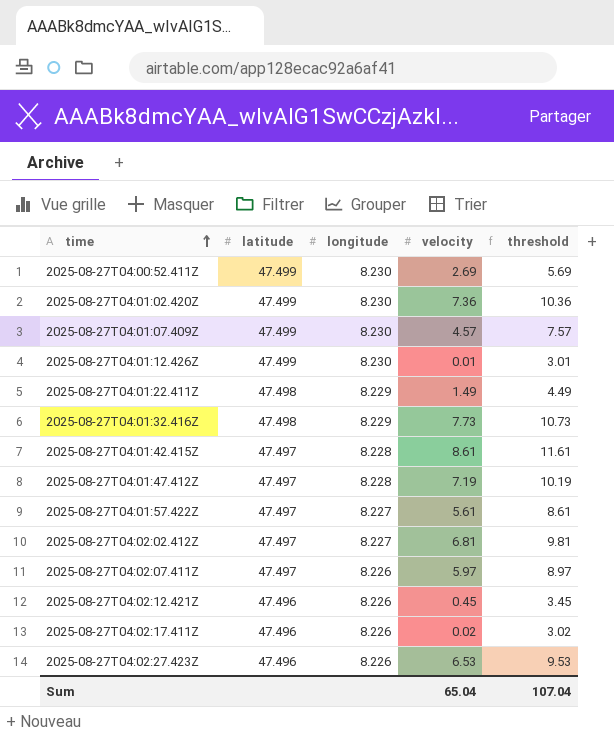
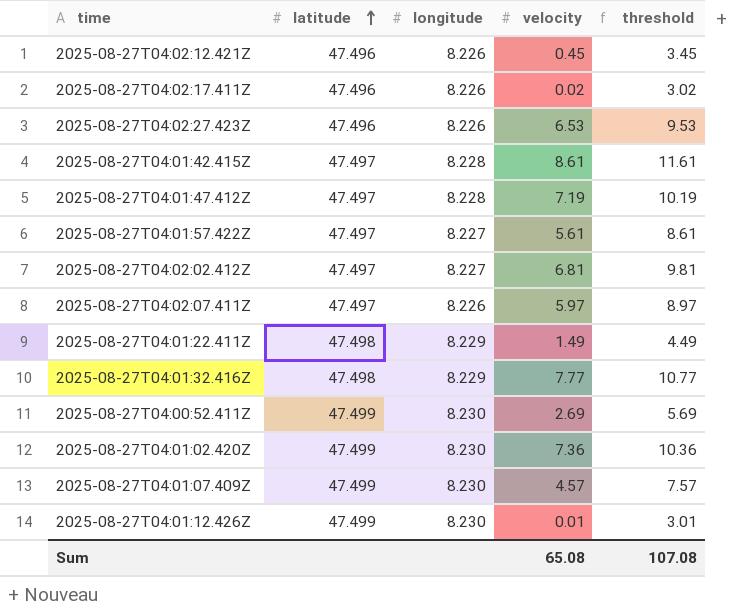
row order: time ascending -> latitude ascending
2025-08-27T04:01:32.416Z | velocity: 7.73 -> 7.77
2025-08-27T04:01:32.416Z | threshold: 10.73 -> 10.77
Sum | velocity: 65.04 -> 65.08
Sum | threshold: 107.04 -> 107.08

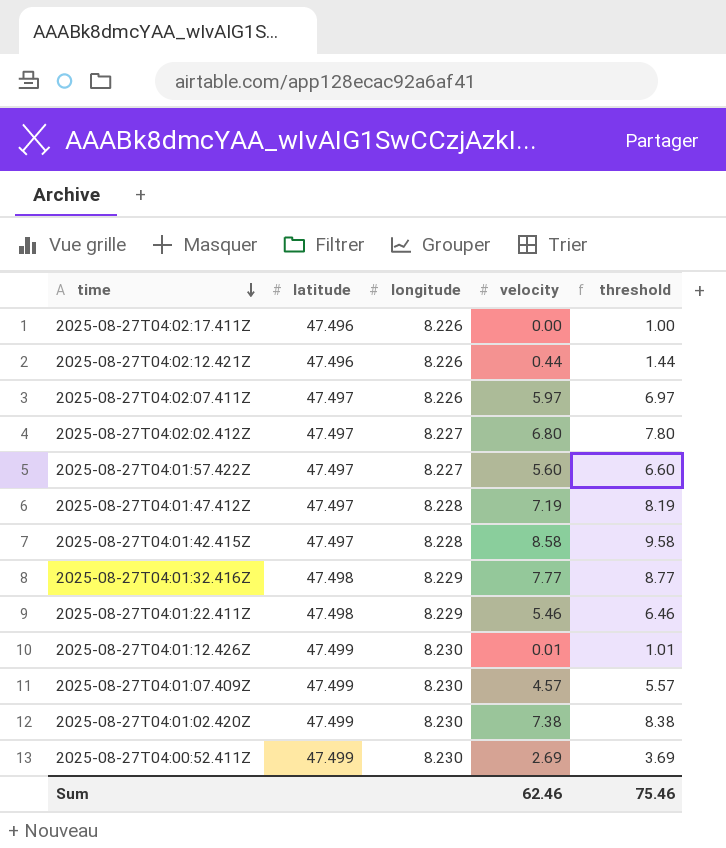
row order: latitude ascending -> time descending
column threshold | formula: [velocity] + 3 -> [velocity] + 1
row 2025-08-27T04:02:27.423Z: 47.496 | 8.226 | 6.53 | 9.53 -> none
2025-08-27T04:02:17.411Z | velocity: 0.02 -> 0.00
2025-08-27T04:02:12.421Z | velocity: 0.45 -> 0.44
2025-08-27T04:02:02.412Z | velocity: 6.81 -> 6.80
2025-08-27T04:01:57.422Z | velocity: 5.61 -> 5.60
2025-08-27T04:01:42.415Z | velocity: 8.61 -> 8.58
2025-08-27T04:01:22.411Z | velocity: 1.49 -> 5.46
2025-08-27T04:01:02.420Z | velocity: 7.36 -> 7.38
Sum | velocity: 65.08 -> 62.46
Sum | threshold: 107.08 -> 75.46

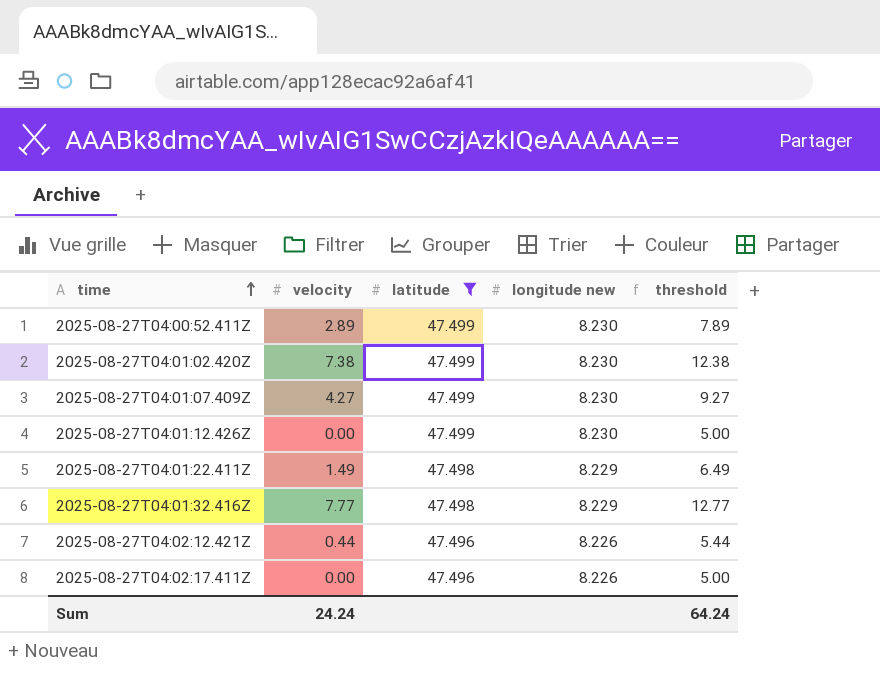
filter: none -> latitude != 47.497
row order: time descending -> time ascending
column velocity | position: 4 -> 2
column name: longitude -> longitude new
column threshold | formula: [velocity] + 1 -> [velocity] + 5
2025-08-27T04:00:52.411Z | velocity: 2.69 -> 2.89
2025-08-27T04:01:07.409Z | velocity: 4.57 -> 4.27
2025-08-27T04:01:12.426Z | velocity: 0.01 -> 0.00
2025-08-27T04:01:22.411Z | velocity: 5.46 -> 1.49
Sum | velocity: 62.46 -> 24.24
Sum | threshold: 75.46 -> 64.24

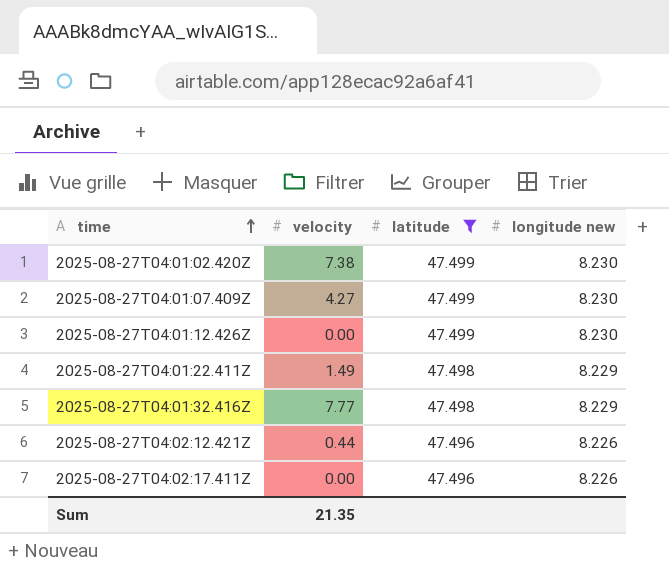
column threshold | formula: [velocity] + 5 -> none
row 2025-08-27T04:00:52.411Z: 2.89 | 47.499 | 8.230 | 7.89 -> none
Sum | velocity: 24.24 -> 21.35

